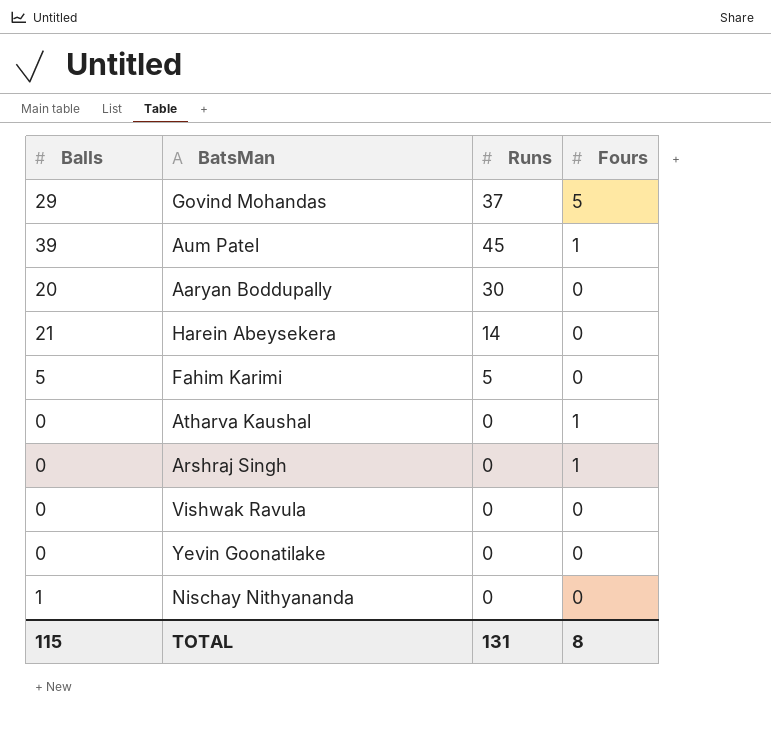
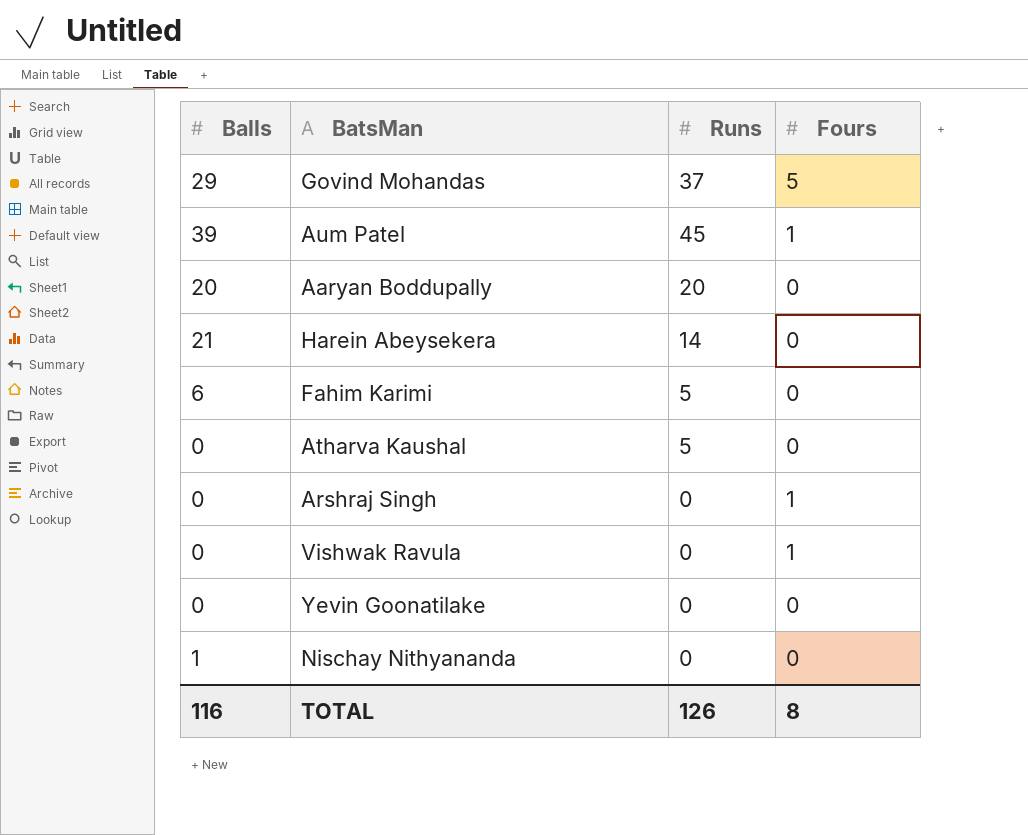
Aaryan Boddupally | Runs: 30 -> 20
Fahim Karimi | Balls: 5 -> 6
Atharva Kaushal | Runs: 0 -> 5
Atharva Kaushal | Fours: 1 -> 0
Vishwak Ravula | Fours: 0 -> 1
TOTAL | Balls: 115 -> 116
TOTAL | Runs: 131 -> 126

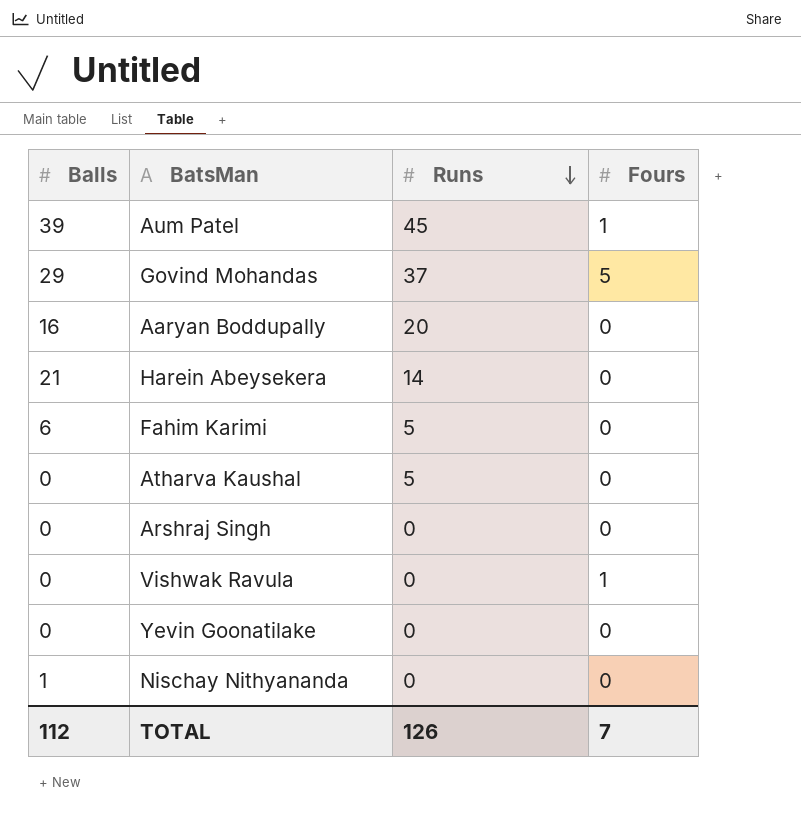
row order: none -> Runs descending
Aaryan Boddupally | Balls: 20 -> 16
Arshraj Singh | Fours: 1 -> 0
TOTAL | Balls: 116 -> 112
TOTAL | Fours: 8 -> 7

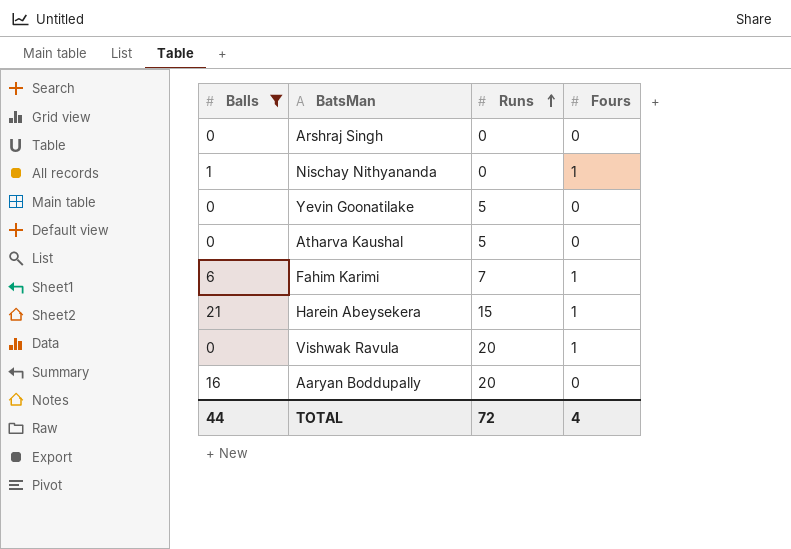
filter: none -> Balls <= 21
row order: Runs descending -> Runs ascending
Nischay Nithyananda | Fours: 0 -> 1
Yevin Goonatilake | Runs: 0 -> 5
Fahim Karimi | Runs: 5 -> 7
Fahim Karimi | Fours: 0 -> 1
Harein Abeysekera | Runs: 14 -> 15
Harein Abeysekera | Fours: 0 -> 1
Vishwak Ravula | Runs: 0 -> 20
TOTAL | Balls: 112 -> 44
TOTAL | Runs: 126 -> 72
TOTAL | Fours: 7 -> 4

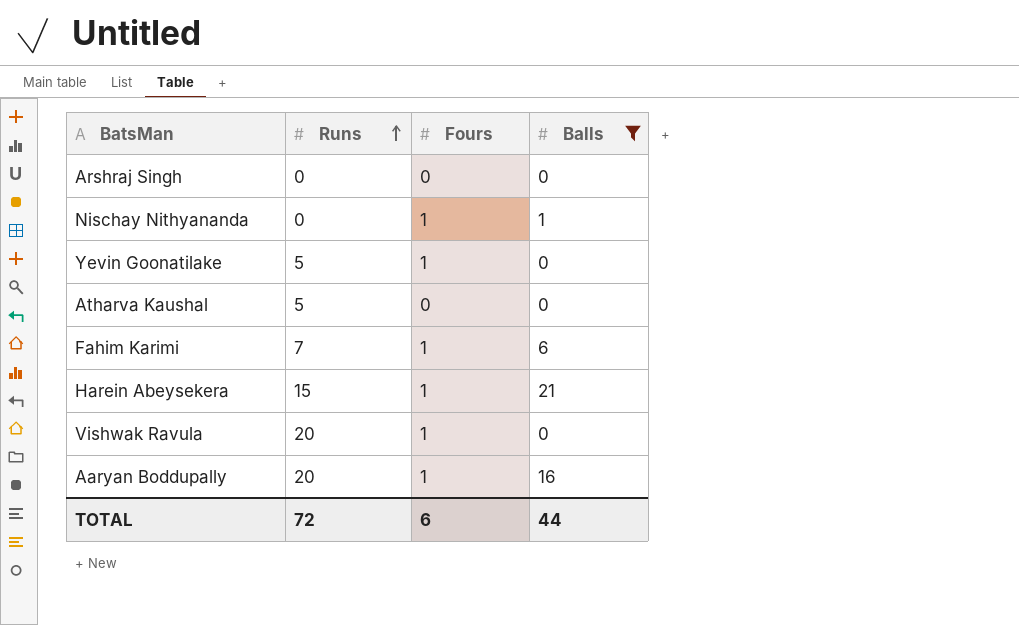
column Balls | position: 1 -> 4
Yevin Goonatilake | Fours: 0 -> 1
Aaryan Boddupally | Fours: 0 -> 1
TOTAL | Fours: 4 -> 6

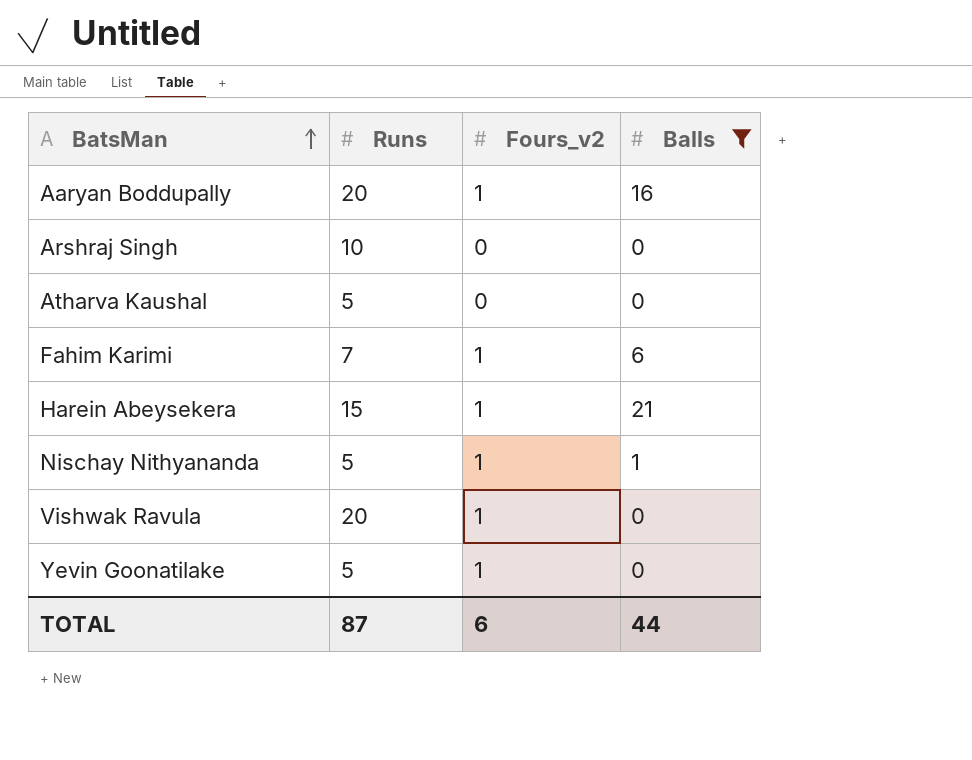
row order: Runs ascending -> BatsMan ascending
column name: Fours -> Fours_v2
Arshraj Singh | Runs: 0 -> 10
Nischay Nithyananda | Runs: 0 -> 5
TOTAL | Runs: 72 -> 87

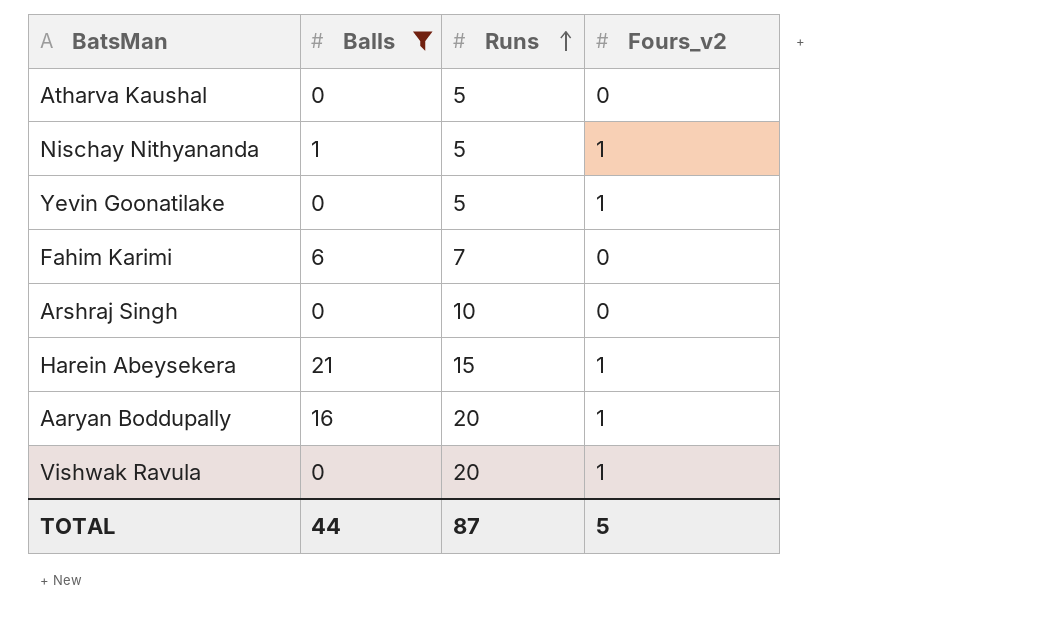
row order: BatsMan ascending -> Runs ascending
column Balls | position: 4 -> 2
Fahim Karimi | Fours_v2: 1 -> 0
TOTAL | Fours_v2: 6 -> 5

